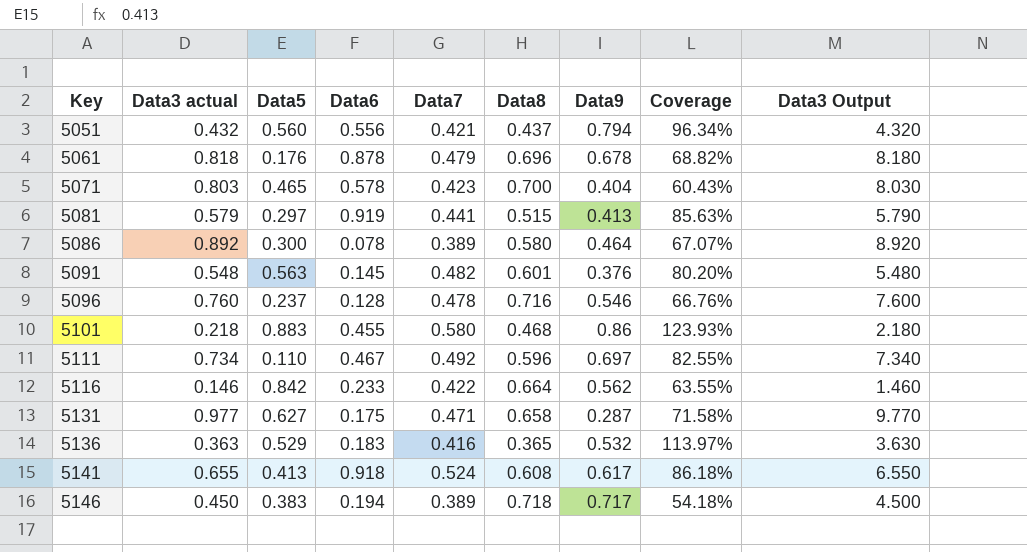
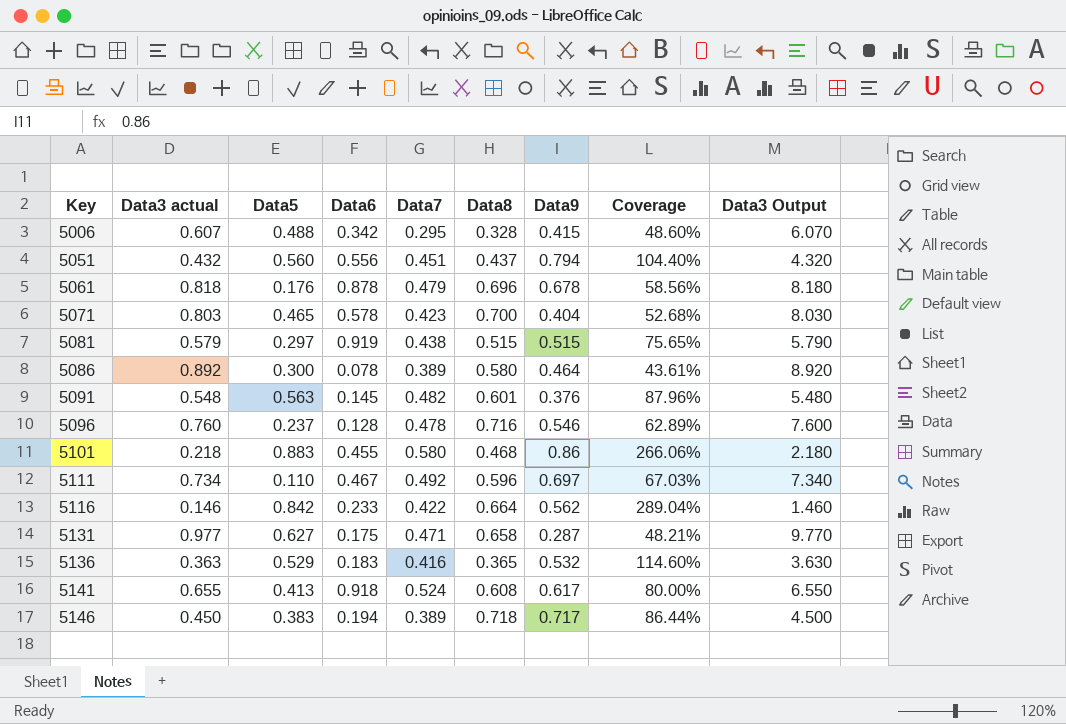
column Coverage | formula: [Data7] / [Data8] -> [Data7] / [Data3 actual]
row 5006: none -> 0.607 | 0.488 | 0.342 | 0.295 | 0.328 | 0.415 | 48.60% | 6.070
5051 | Data7: 0.421 -> 0.451
5081 | Data7: 0.441 -> 0.438
5081 | Data9: 0.413 -> 0.515

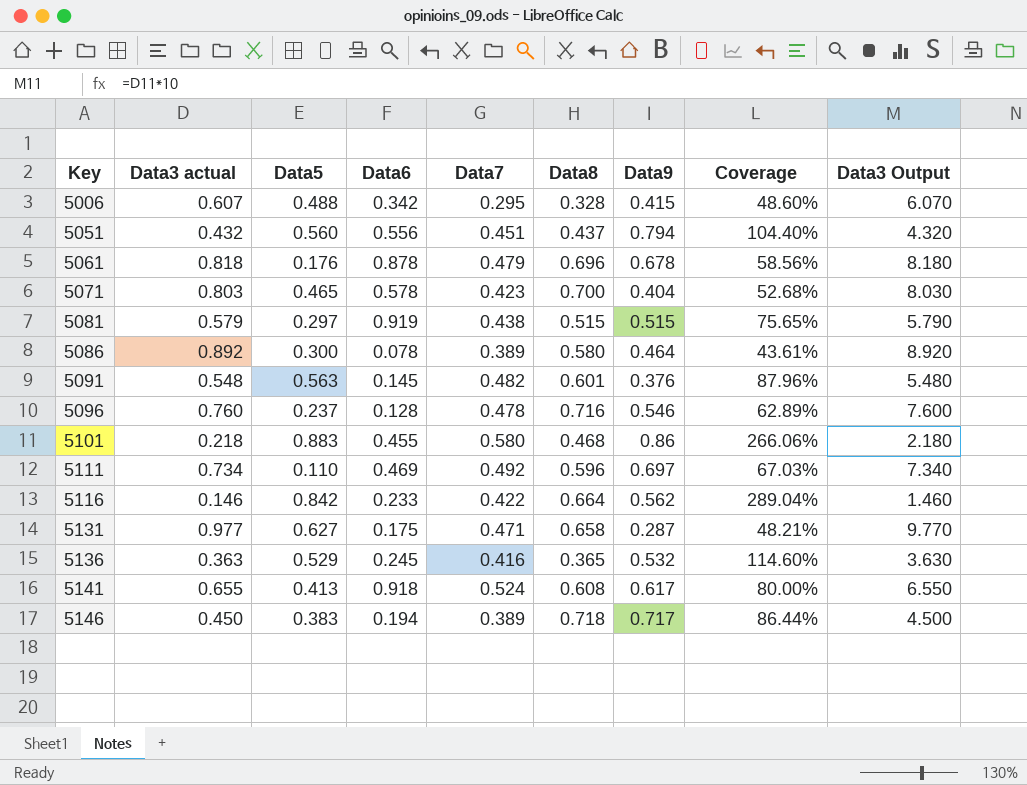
5111 | Data6: 0.467 -> 0.469
5136 | Data6: 0.183 -> 0.245

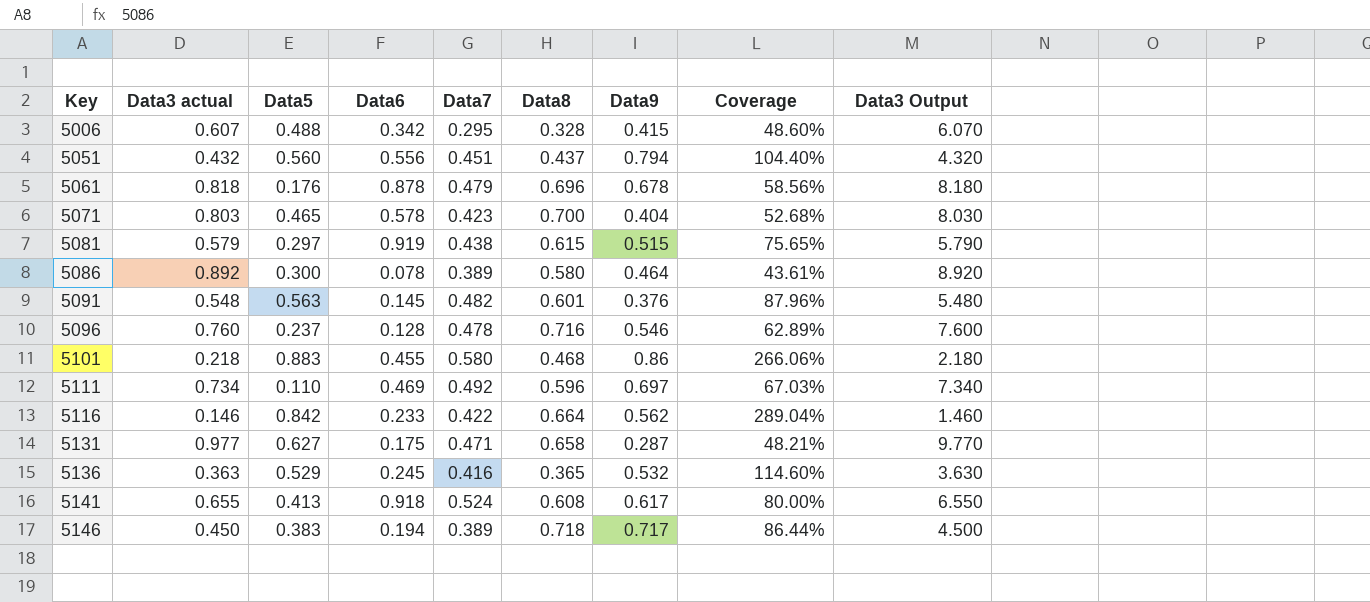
5081 | Data8: 0.515 -> 0.615

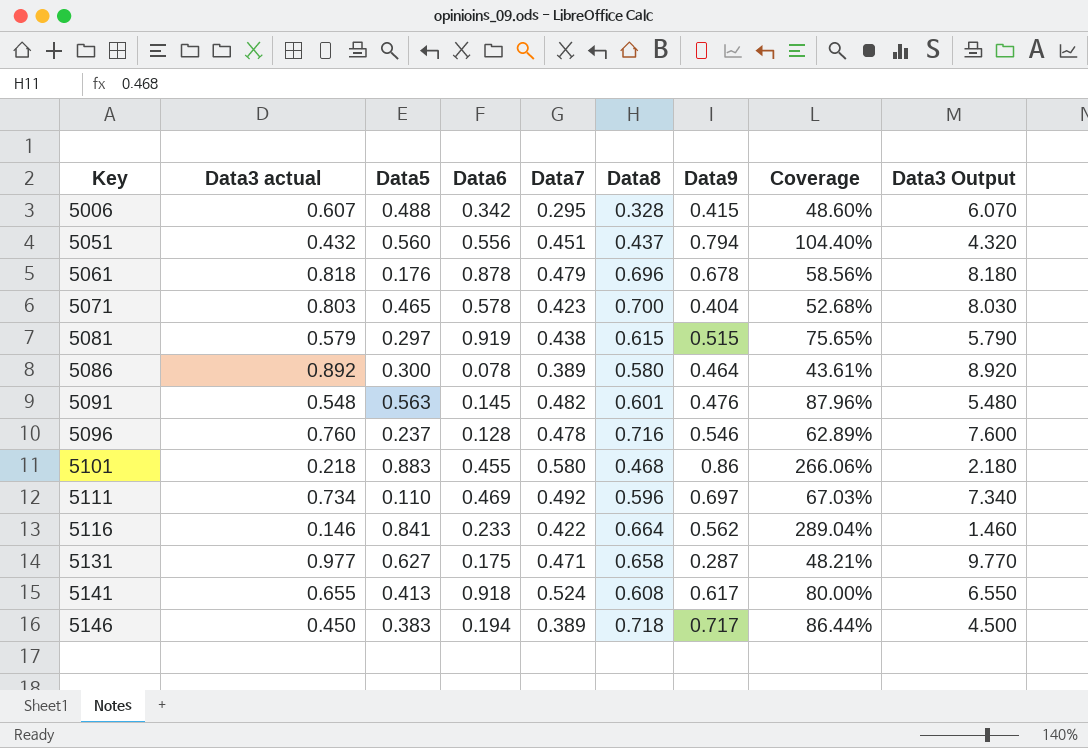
row 5136: 0.363 | 0.529 | 0.245 | 0.416 | 0.365 | 0.532 | 114.60% | 3.630 -> none
5091 | Data9: 0.376 -> 0.476
5116 | Data5: 0.842 -> 0.841

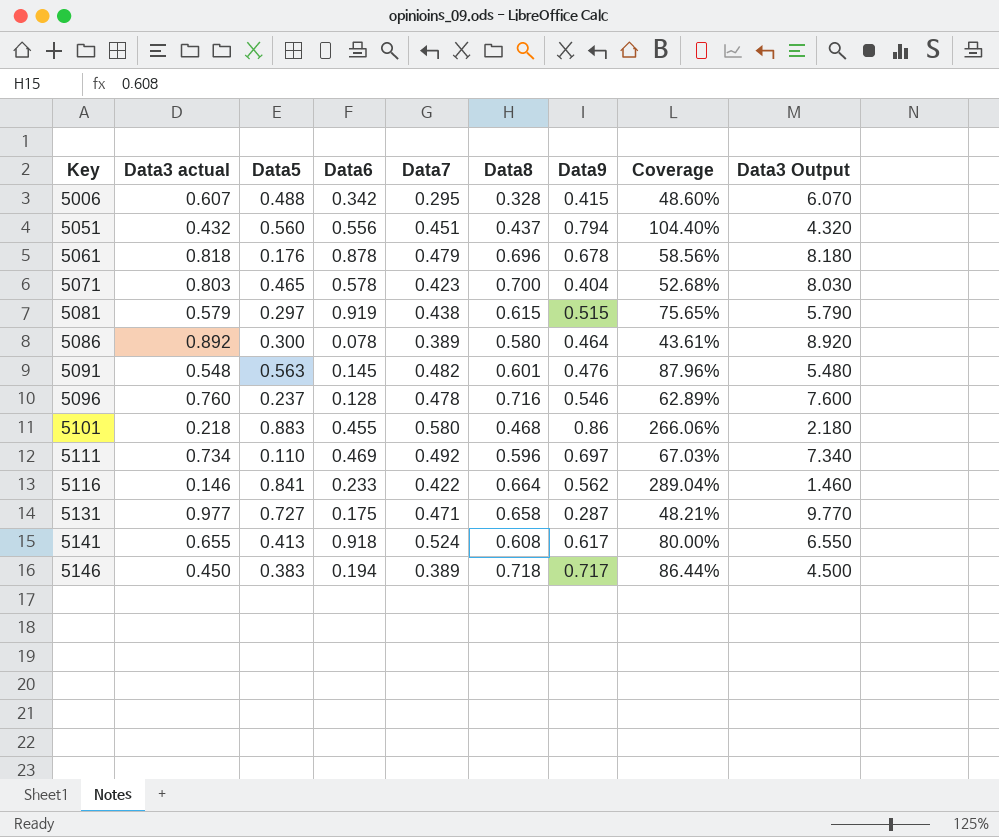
5131 | Data5: 0.627 -> 0.727

